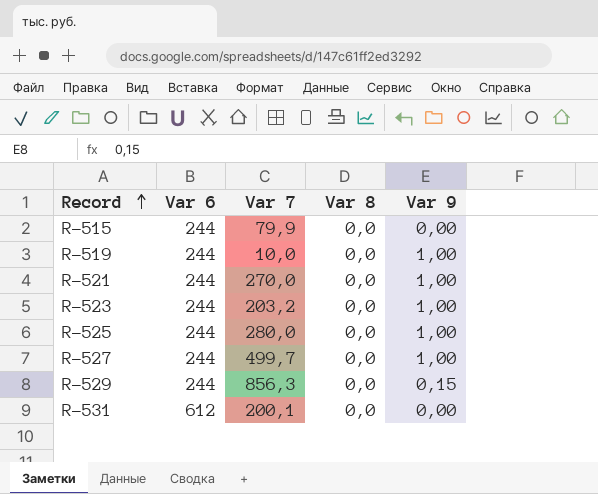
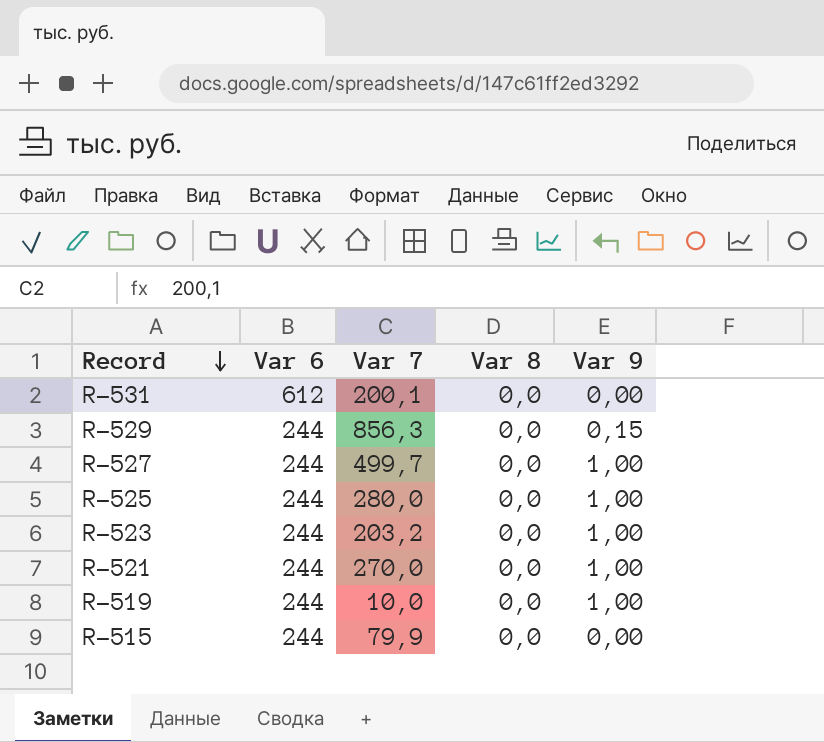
row order: Record ascending -> Record descending

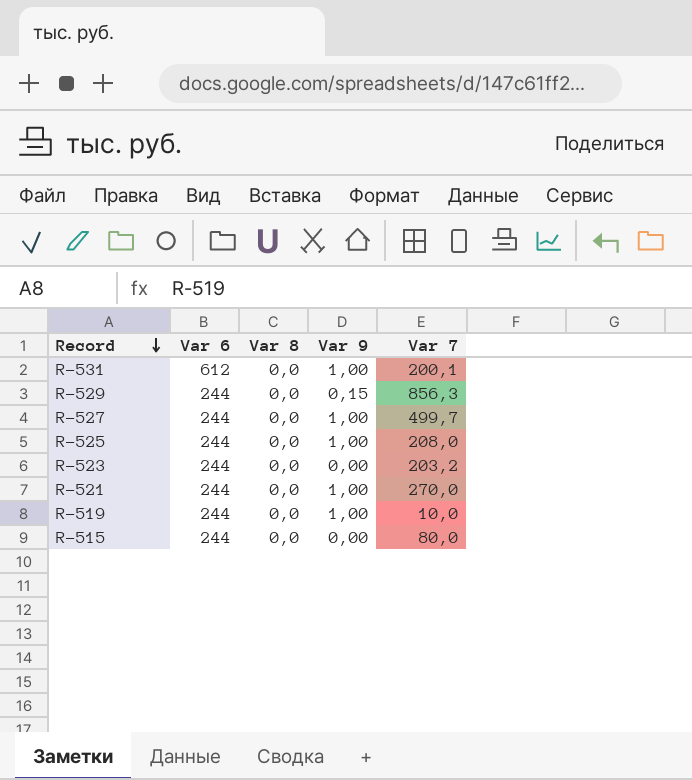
column Var 7 | position: 3 -> 5
R-531 | Var 9: 0,00 -> 1,00
R-525 | Var 7: 280,0 -> 208,0
R-523 | Var 9: 1,00 -> 0,00
R-515 | Var 7: 79,9 -> 80,0

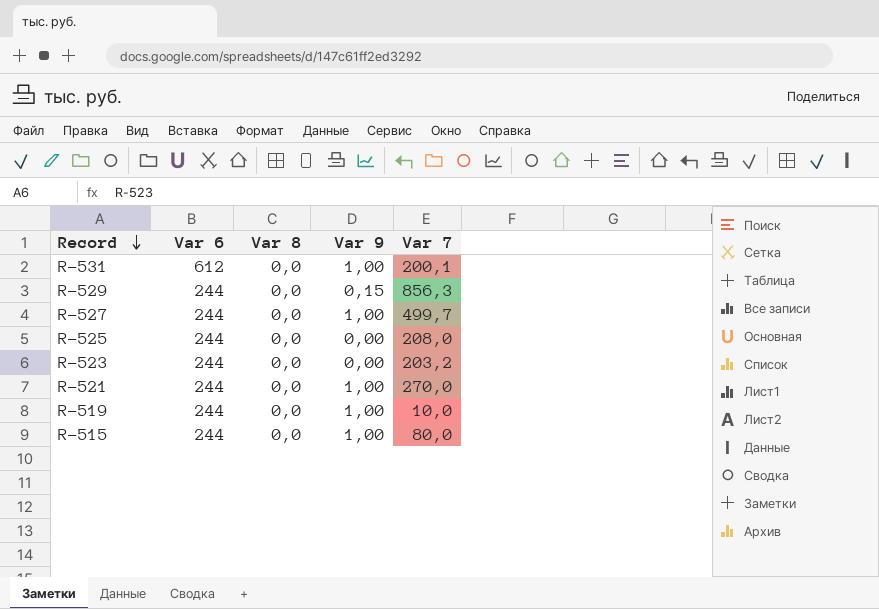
R-525 | Var 9: 1,00 -> 0,00
R-515 | Var 9: 0,00 -> 1,00

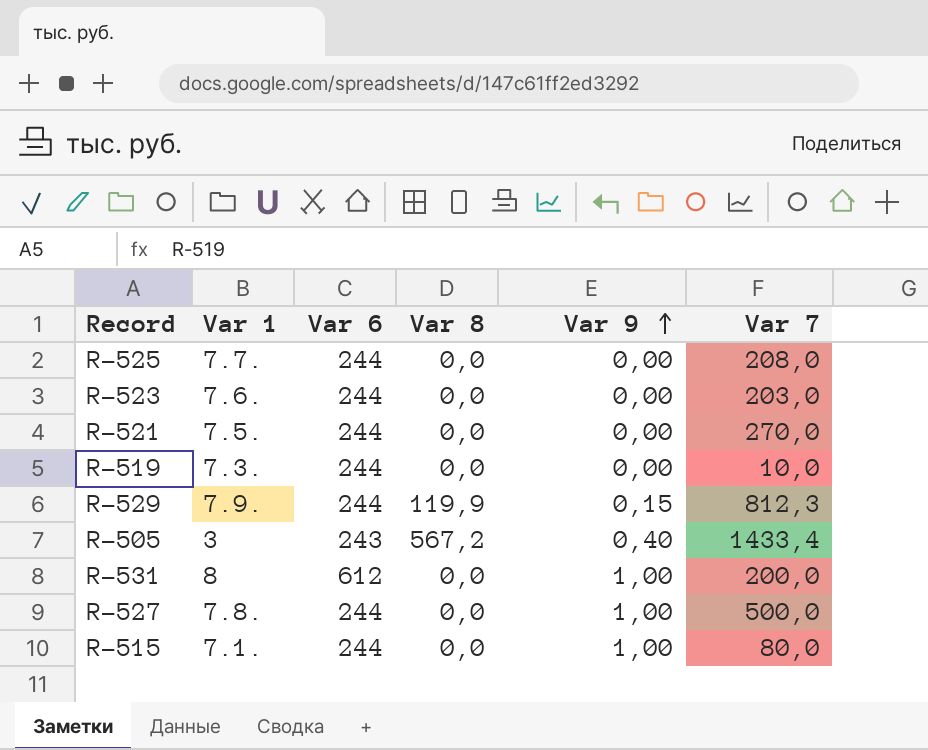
row order: Record descending -> Var 9 ascending
column Var 1 | position: none -> 2
R-523 | Var 7: 203,2 -> 203,0
R-521 | Var 9: 1,00 -> 0,00
R-519 | Var 9: 1,00 -> 0,00
R-529 | Var 8: 0,0 -> 119,9
R-529 | Var 7: 856,3 -> 812,3
row R-505: none -> 3 | 243 | 567,2 | 0,40 | 1433,4
R-531 | Var 7: 200,1 -> 200,0
R-527 | Var 7: 499,7 -> 500,0

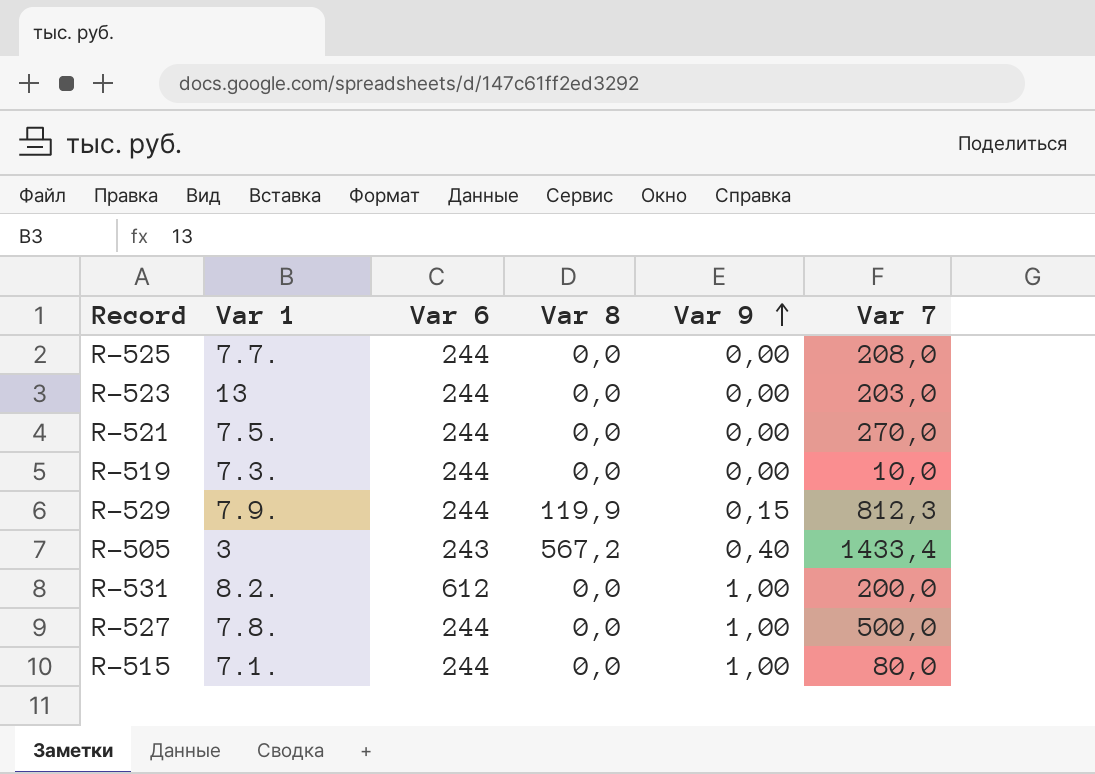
R-523 | Var 1: 7.6. -> 13
R-531 | Var 1: 8 -> 8.2.

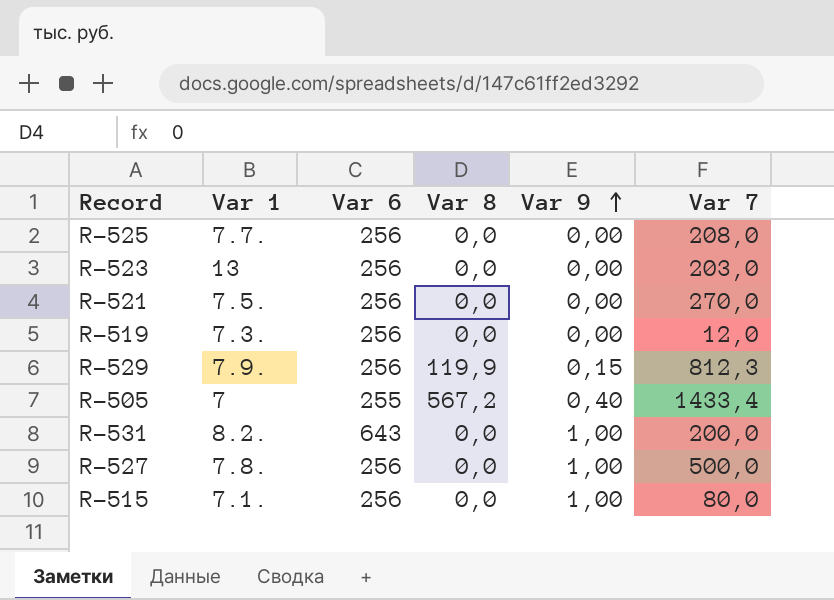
R-525 | Var 6: 244 -> 256
R-523 | Var 6: 244 -> 256
R-521 | Var 6: 244 -> 256
R-519 | Var 6: 244 -> 256
R-519 | Var 7: 10,0 -> 12,0
R-529 | Var 6: 244 -> 256
R-505 | Var 1: 3 -> 7
R-505 | Var 6: 243 -> 255
R-531 | Var 6: 612 -> 643
R-527 | Var 6: 244 -> 256
R-515 | Var 6: 244 -> 256

